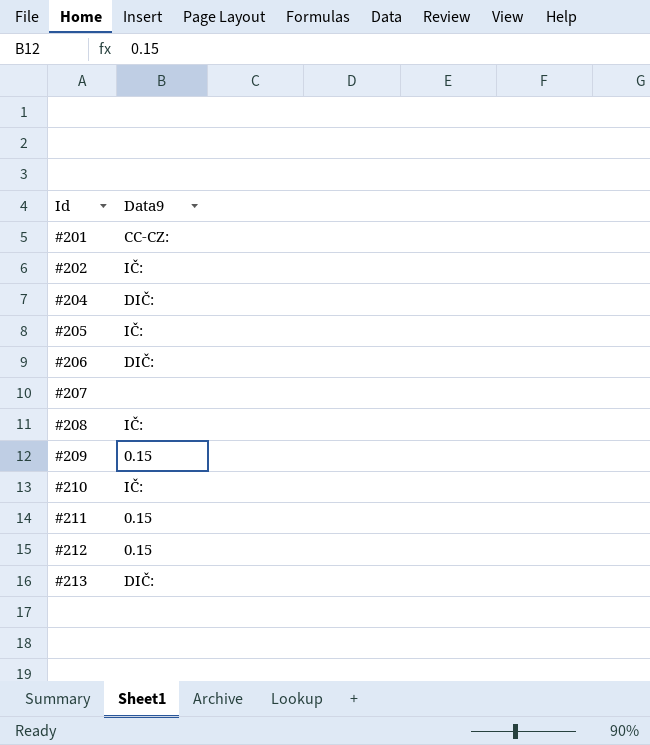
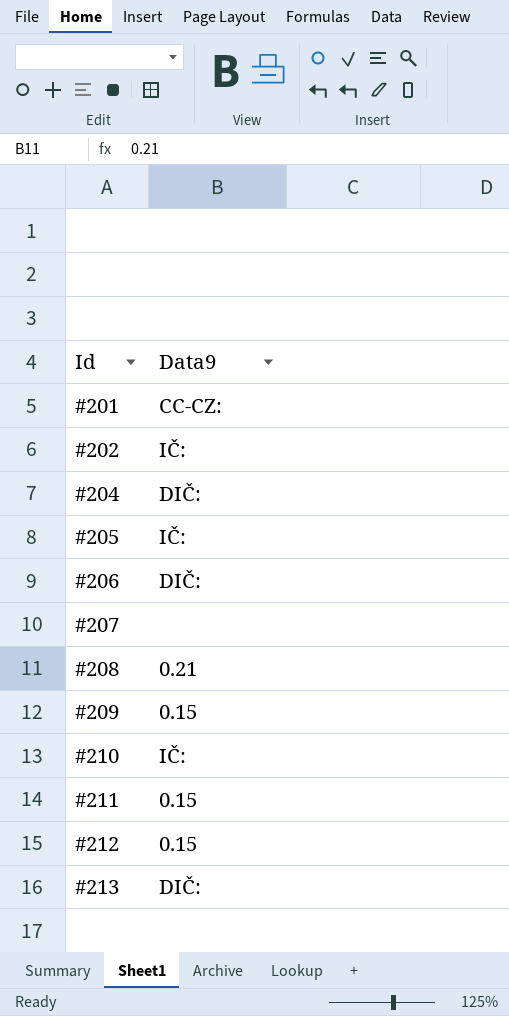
#208 | Data9: IČ: -> 0.21

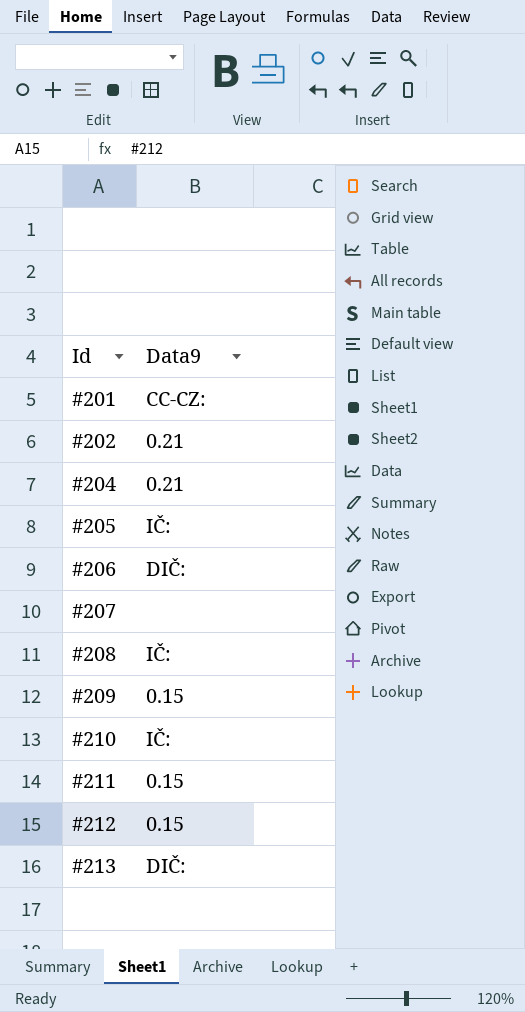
#202 | Data9: IČ: -> 0.21
#204 | Data9: DIČ: -> 0.21
#208 | Data9: 0.21 -> IČ:

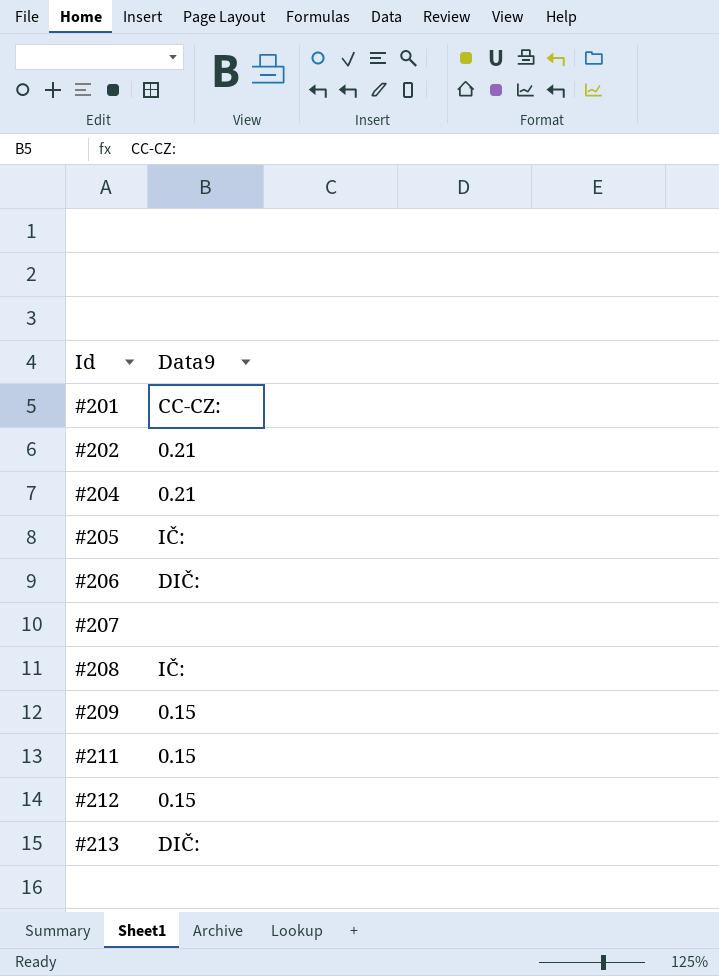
row #210: IČ: -> none

